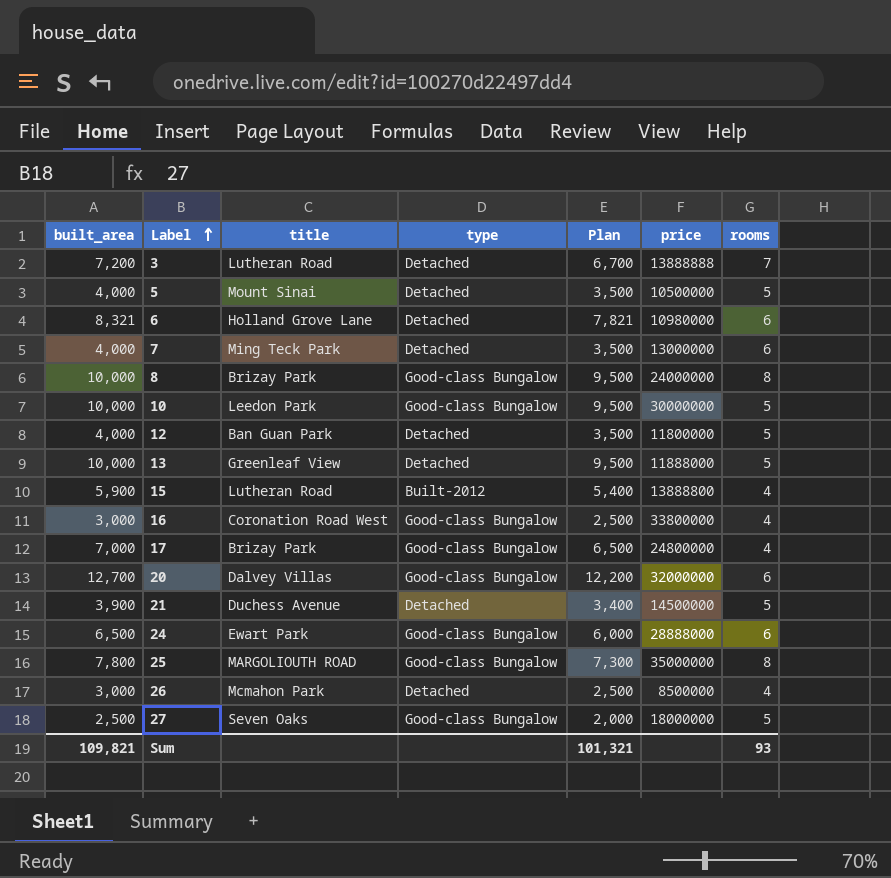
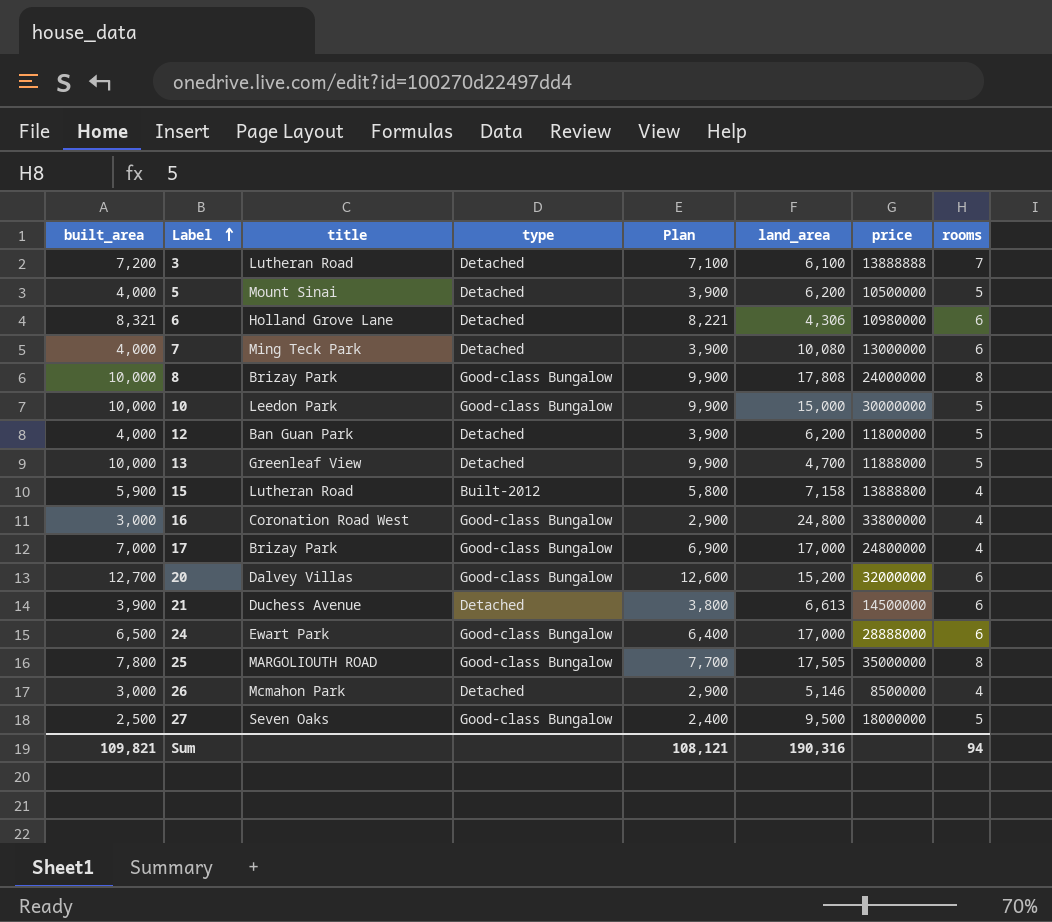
column Plan | formula: [built_area] - 500 -> [built_area] - 100
column land_area | position: none -> 6
21 | rooms: 5 -> 6
Sum | Plan: 101,321 -> 108,121
Sum | rooms: 93 -> 94

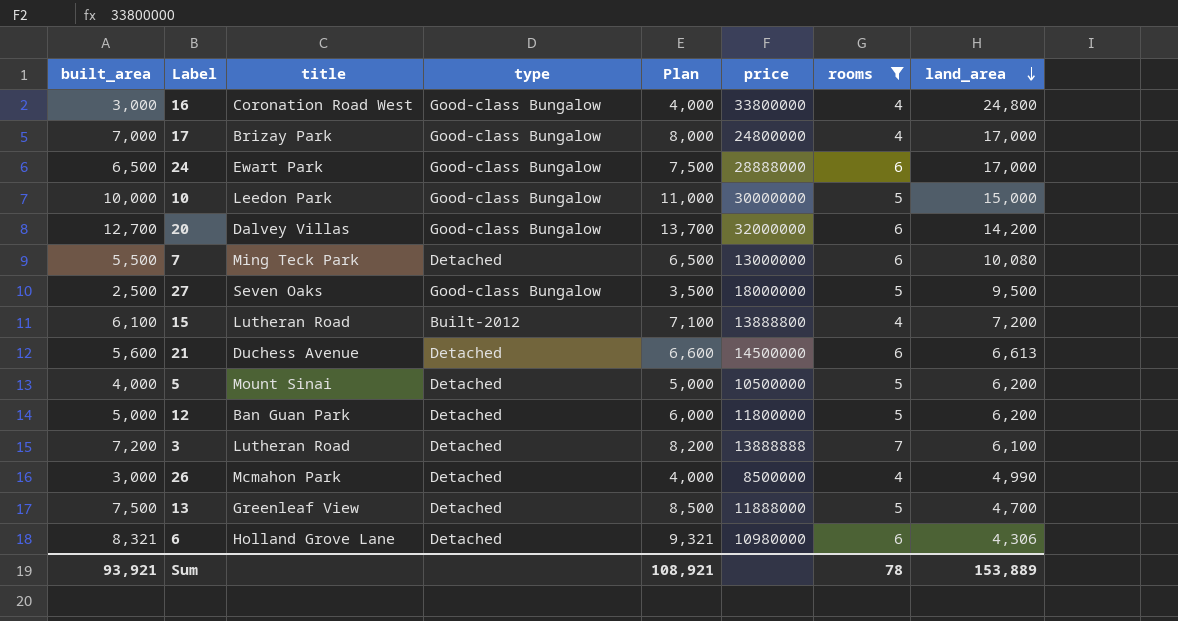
filter: none -> rooms != 8
row order: Label ascending -> land_area descending
column Plan | formula: [built_area] - 100 -> [built_area] + 1000
column land_area | position: 6 -> 8
20 | land_area: 15,200 -> 14,200
7 | built_area: 4,000 -> 5,500
15 | built_area: 5,900 -> 6,100
15 | land_area: 7,158 -> 7,200
21 | built_area: 3,900 -> 5,600
12 | built_area: 4,000 -> 5,000
26 | land_area: 5,146 -> 4,990
13 | built_area: 10,000 -> 7,500
Sum | built_area: 109,821 -> 93,921
Sum | Plan: 108,121 -> 108,921
Sum | rooms: 94 -> 78
Sum | land_area: 190,316 -> 153,889

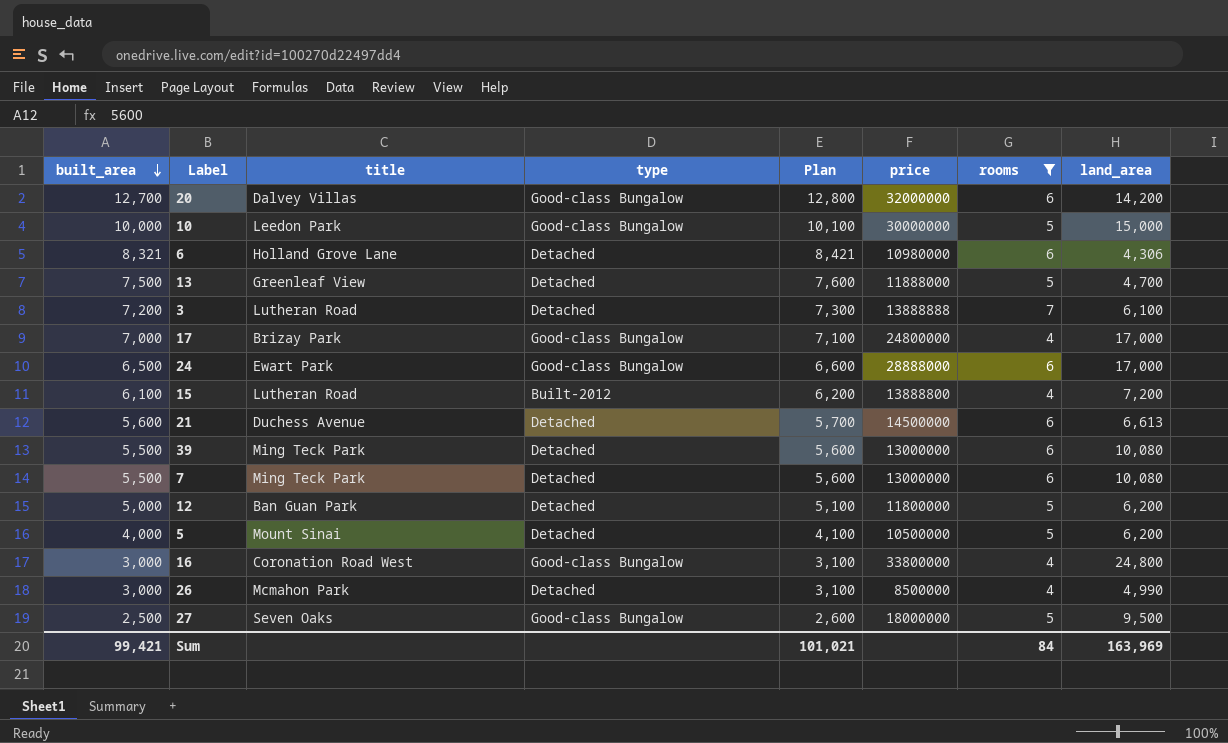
row order: land_area descending -> built_area descending
column Plan | formula: [built_area] + 1000 -> [built_area] + 100
row 39: none -> 5,500 | Ming Teck Park | Detached | 5,600 | 13000000 | 6 | 10,080
Sum | built_area: 93,921 -> 99,421
Sum | Plan: 108,921 -> 101,021
Sum | rooms: 78 -> 84
Sum | land_area: 153,889 -> 163,969

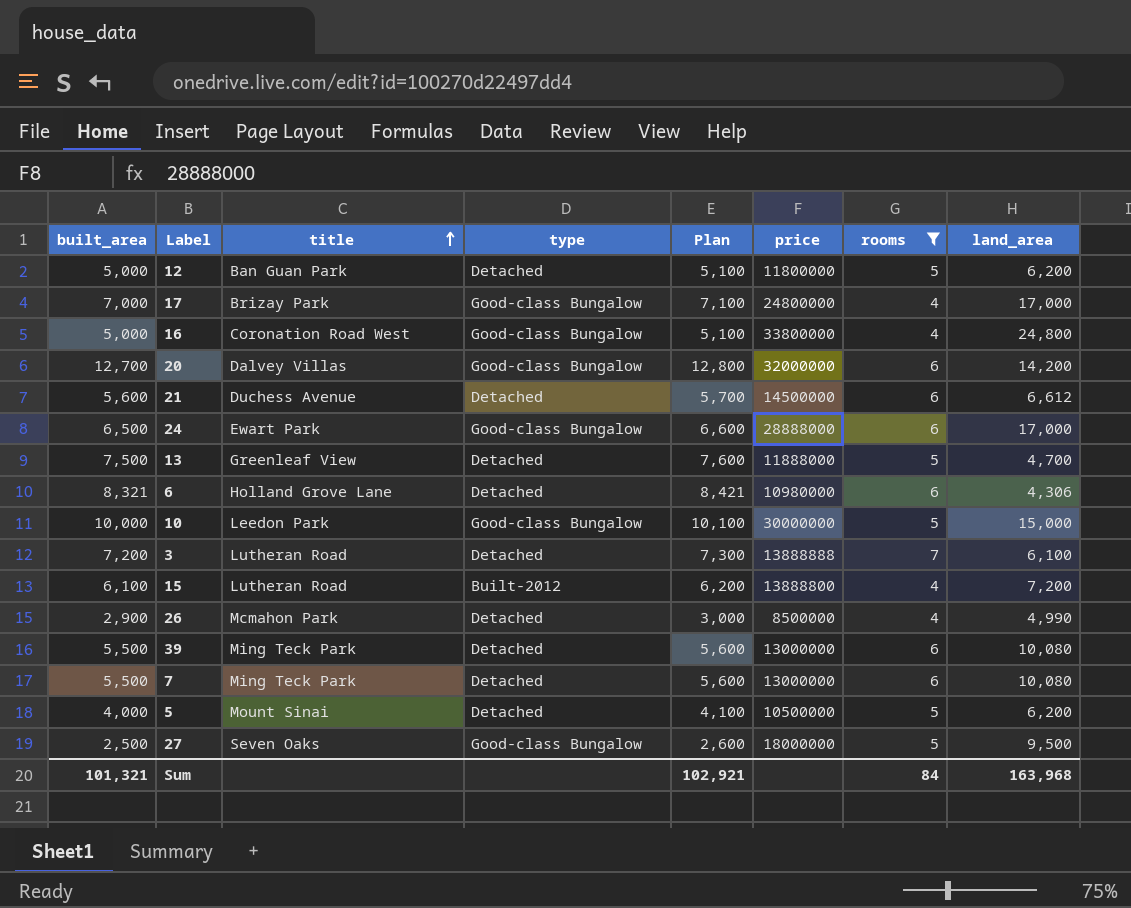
row order: built_area descending -> title ascending
16 | built_area: 3,000 -> 5,000
16 | Plan: 3,100 -> 5,100
21 | land_area: 6,613 -> 6,612
26 | built_area: 3,000 -> 2,900
26 | Plan: 3,100 -> 3,000
Sum | built_area: 99,421 -> 101,321
Sum | Plan: 101,021 -> 102,921
Sum | land_area: 163,969 -> 163,968

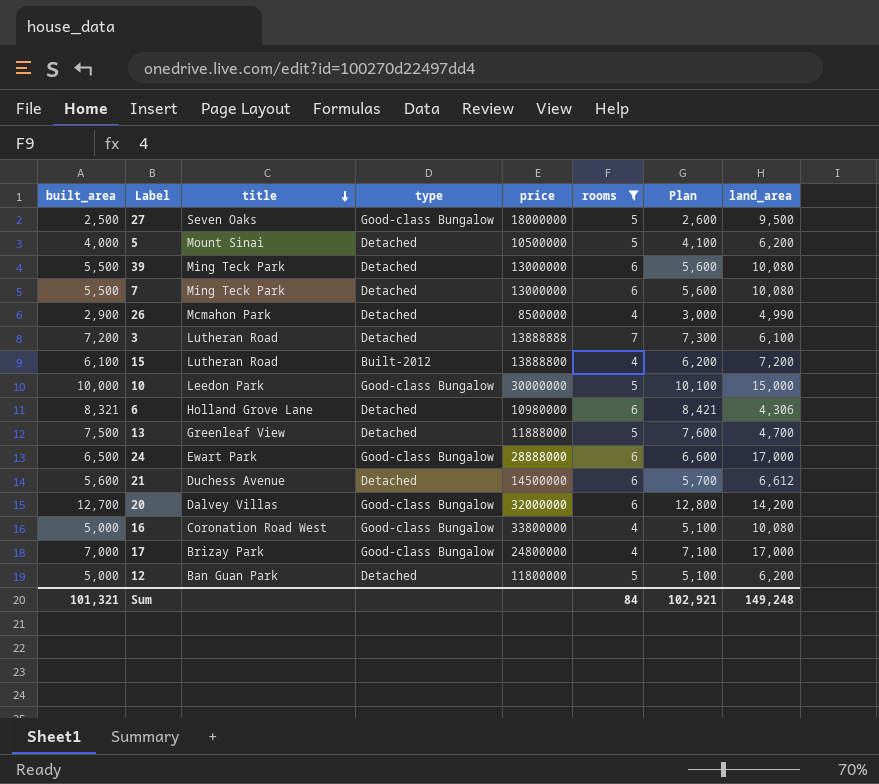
row order: title ascending -> title descending
column Plan | position: 5 -> 7
16 | land_area: 24,800 -> 10,080
Sum | land_area: 163,968 -> 149,248

